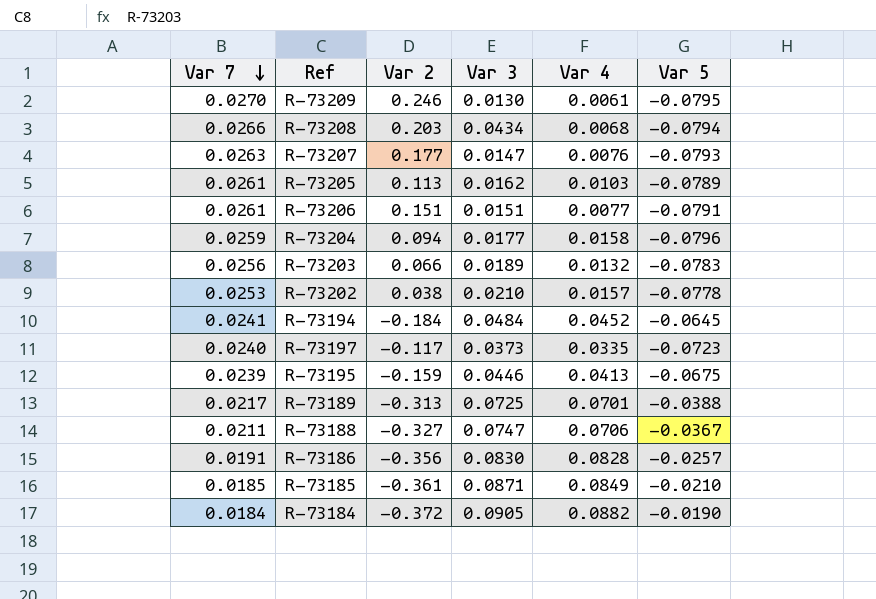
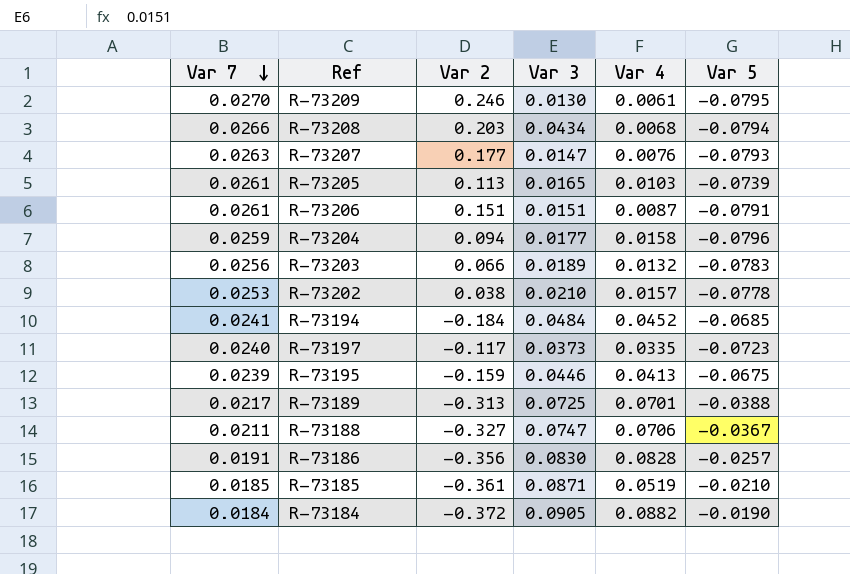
R-73205 | Var 3: 0.0162 -> 0.0165
R-73205 | Var 5: -0.0789 -> -0.0739
R-73206 | Var 4: 0.0077 -> 0.0087
R-73194 | Var 5: -0.0645 -> -0.0685
R-73185 | Var 4: 0.0849 -> 0.0519

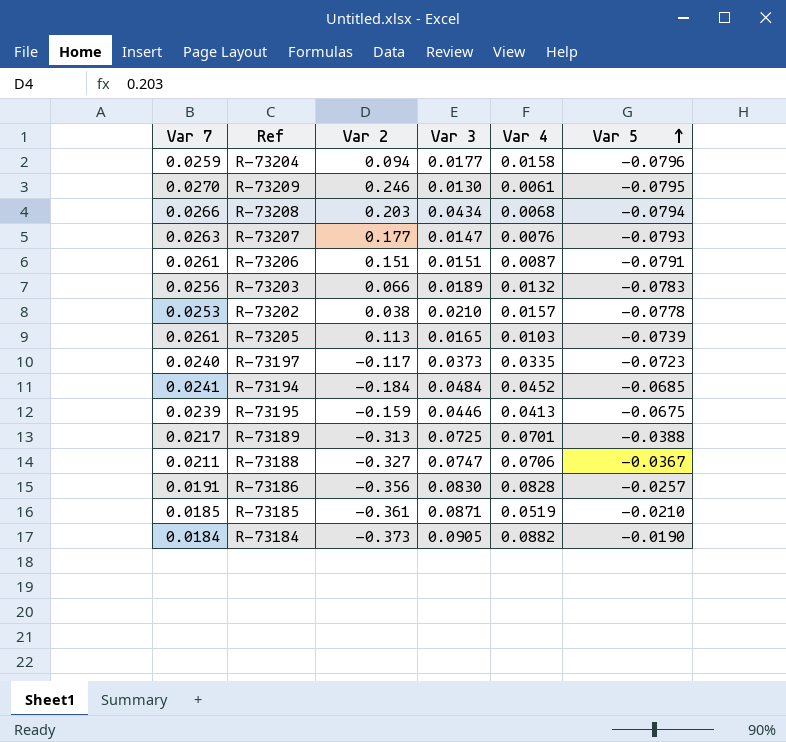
row order: Var 7 descending -> Var 5 ascending
R-73184 | Var 2: -0.372 -> -0.373

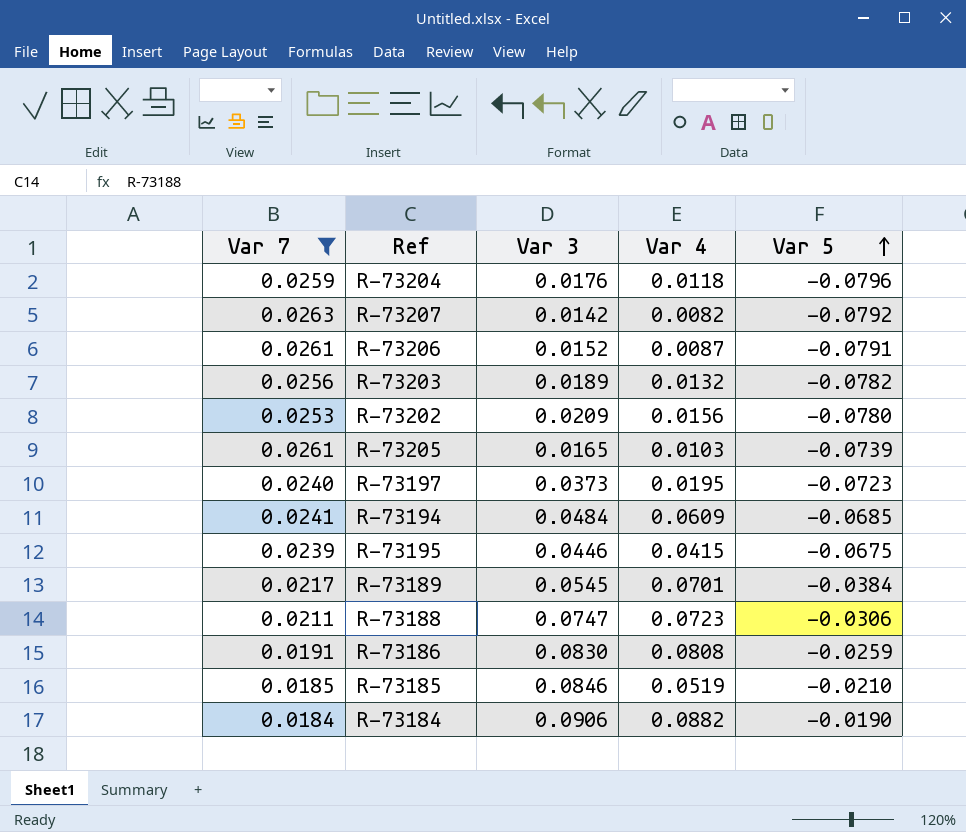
filter: none -> Var 7 <= 0.0263
column Var 2 | position: 3 -> none
R-73204 | Var 3: 0.0177 -> 0.0176
R-73204 | Var 4: 0.0158 -> 0.0118
R-73207 | Var 3: 0.0147 -> 0.0142
R-73207 | Var 4: 0.0076 -> 0.0082
R-73207 | Var 5: -0.0793 -> -0.0792
R-73206 | Var 3: 0.0151 -> 0.0152
R-73203 | Var 5: -0.0783 -> -0.0782
R-73202 | Var 3: 0.0210 -> 0.0209
R-73202 | Var 4: 0.0157 -> 0.0156
R-73202 | Var 5: -0.0778 -> -0.0780
R-73197 | Var 4: 0.0335 -> 0.0195
R-73194 | Var 4: 0.0452 -> 0.0609
R-73195 | Var 4: 0.0413 -> 0.0415
R-73189 | Var 3: 0.0725 -> 0.0545
R-73189 | Var 5: -0.0388 -> -0.0384
R-73188 | Var 4: 0.0706 -> 0.0723
R-73188 | Var 5: -0.0367 -> -0.0306
R-73186 | Var 4: 0.0828 -> 0.0808
R-73186 | Var 5: -0.0257 -> -0.0259
R-73185 | Var 3: 0.0871 -> 0.0846
R-73184 | Var 3: 0.0905 -> 0.0906

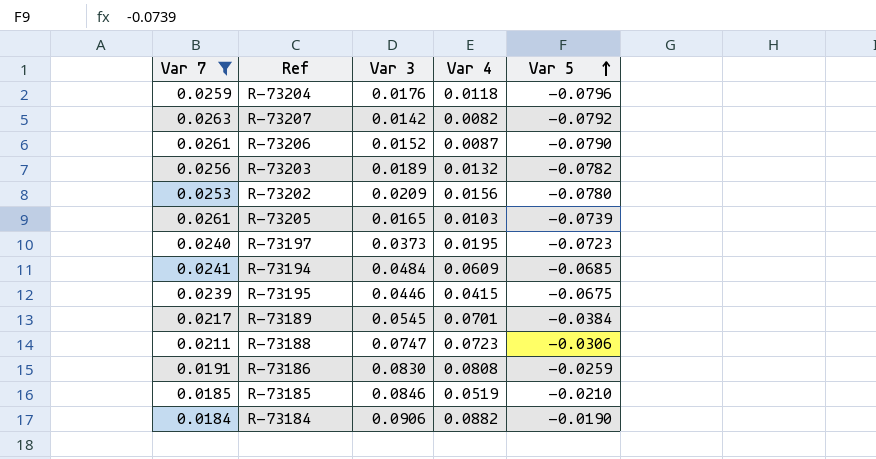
R-73206 | Var 5: -0.0791 -> -0.0790

